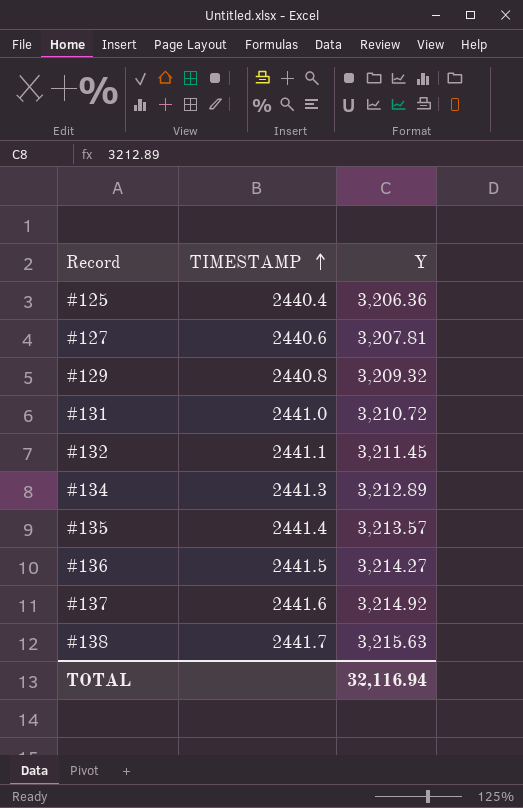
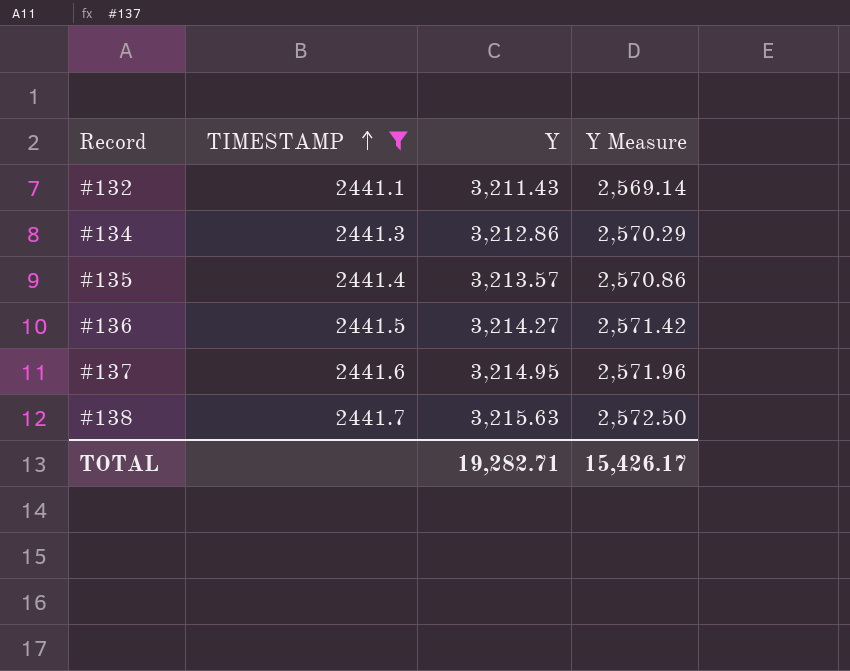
filter: none -> TIMESTAMP >= 2441.1
column Y Measure | formula: none -> [Y] * 0.8
#132 | Y: 3,211.45 -> 3,211.43
#134 | Y: 3,212.89 -> 3,212.86
#137 | Y: 3,214.92 -> 3,214.95
TOTAL | Y: 32,116.94 -> 19,282.71

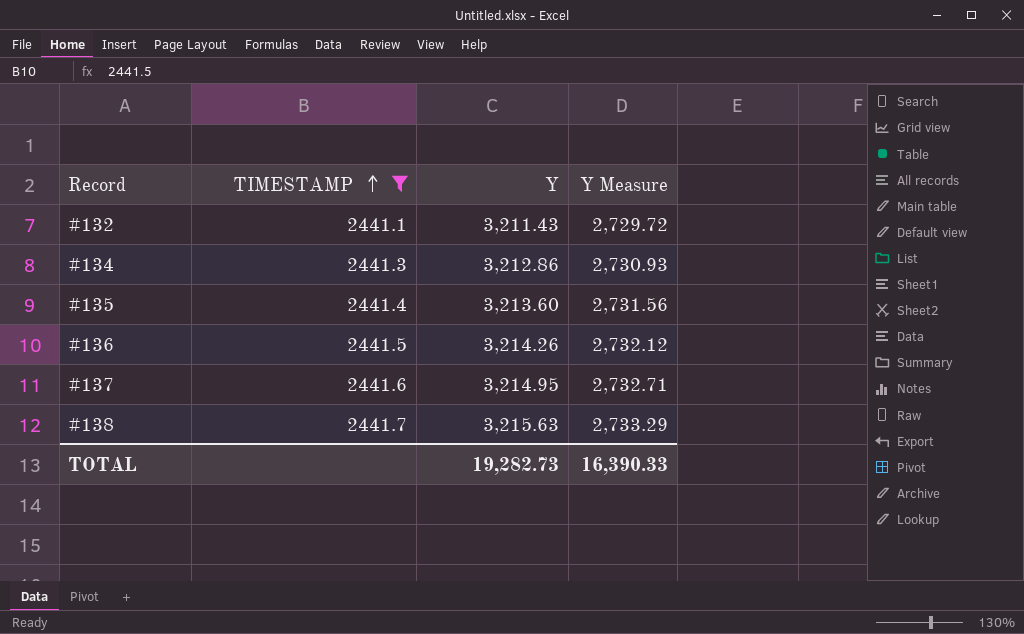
column Y Measure | formula: [Y] * 0.8 -> [Y] * 0.85
#135 | Y: 3,213.57 -> 3,213.60
#136 | Y: 3,214.27 -> 3,214.26
TOTAL | Y: 19,282.71 -> 19,282.73
TOTAL | Y Measure: 15,426.17 -> 16,390.33

